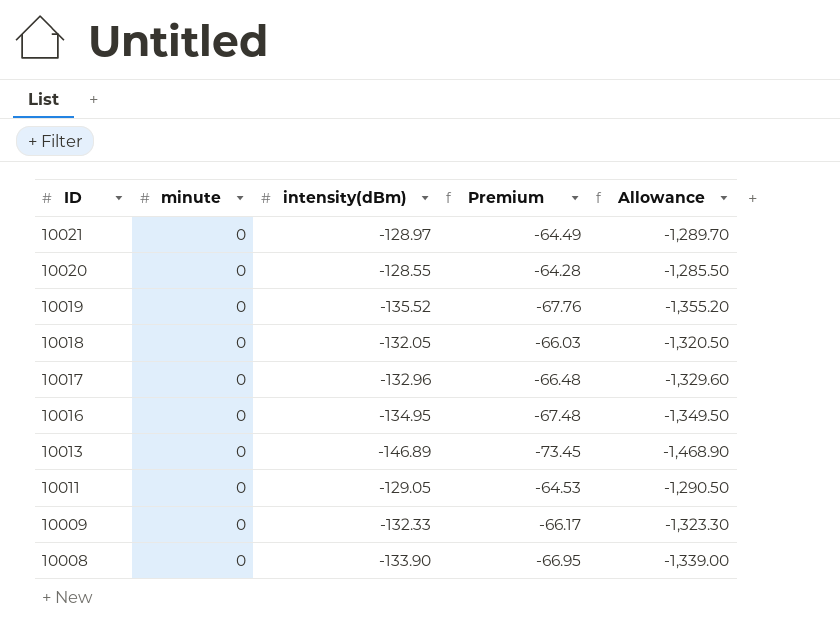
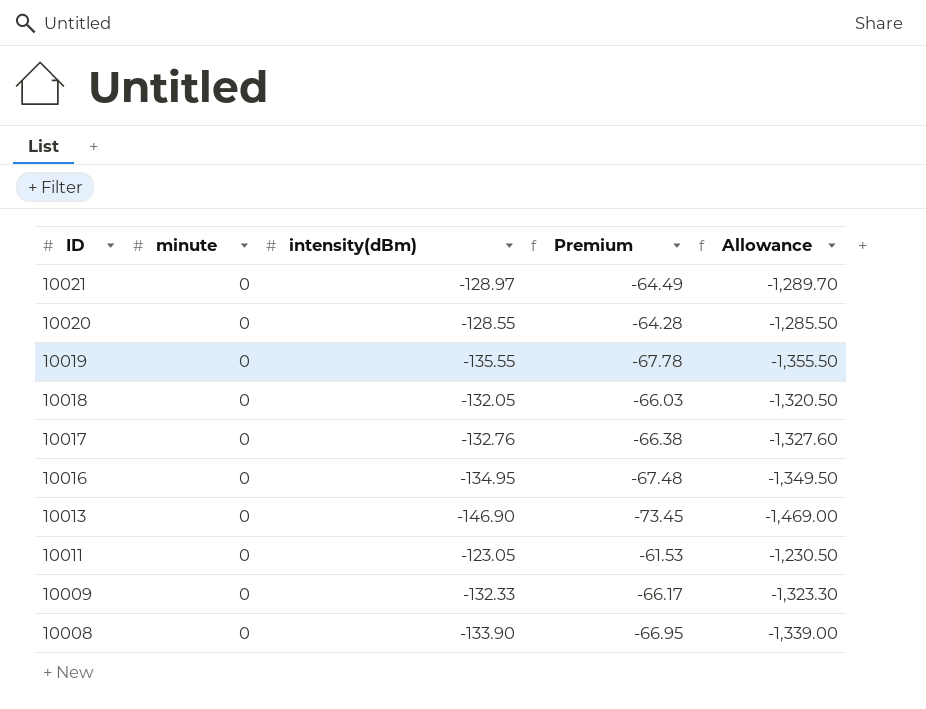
10019 | intensity(dBm): -135.52 -> -135.55
10019 | Premium: -67.76 -> -67.78
10019 | Allowance: -1,355.20 -> -1,355.50
10017 | intensity(dBm): -132.96 -> -132.76
10017 | Premium: -66.48 -> -66.38
10017 | Allowance: -1,329.60 -> -1,327.60
10013 | intensity(dBm): -146.89 -> -146.90
10013 | Allowance: -1,468.90 -> -1,469.00
10011 | intensity(dBm): -129.05 -> -123.05
10011 | Premium: -64.53 -> -61.53
10011 | Allowance: -1,290.50 -> -1,230.50

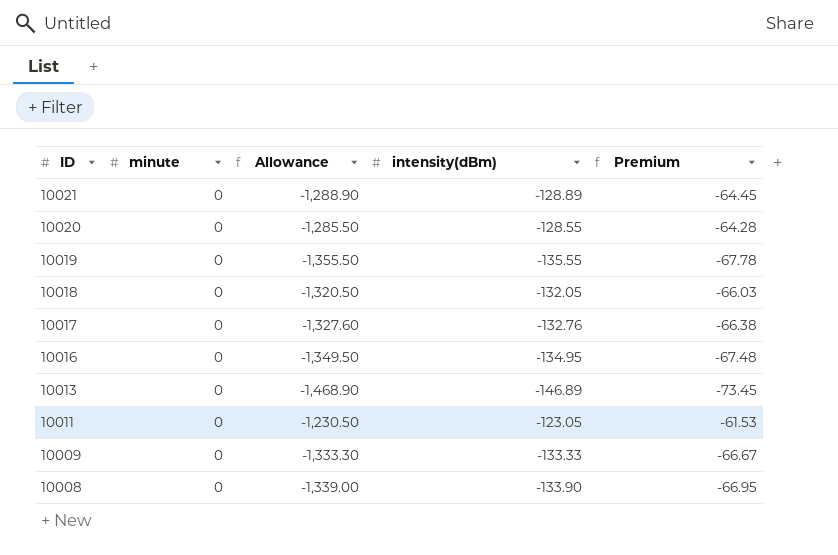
column Allowance | position: 5 -> 3
10021 | Allowance: -1,289.70 -> -1,288.90
10021 | intensity(dBm): -128.97 -> -128.89
10021 | Premium: -64.49 -> -64.45
10013 | Allowance: -1,469.00 -> -1,468.90
10013 | intensity(dBm): -146.90 -> -146.89
10009 | Allowance: -1,323.30 -> -1,333.30
10009 | intensity(dBm): -132.33 -> -133.33
10009 | Premium: -66.17 -> -66.67

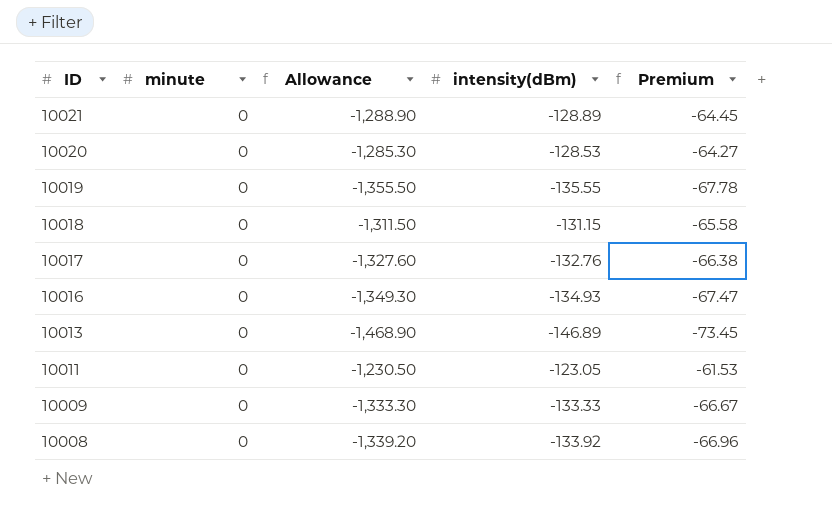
10020 | Allowance: -1,285.50 -> -1,285.30
10020 | intensity(dBm): -128.55 -> -128.53
10020 | Premium: -64.28 -> -64.27
10018 | Allowance: -1,320.50 -> -1,311.50
10018 | intensity(dBm): -132.05 -> -131.15
10018 | Premium: -66.03 -> -65.58
10016 | Allowance: -1,349.50 -> -1,349.30
10016 | intensity(dBm): -134.95 -> -134.93
10016 | Premium: -67.48 -> -67.47
10008 | Allowance: -1,339.00 -> -1,339.20
10008 | intensity(dBm): -133.90 -> -133.92
10008 | Premium: -66.95 -> -66.96

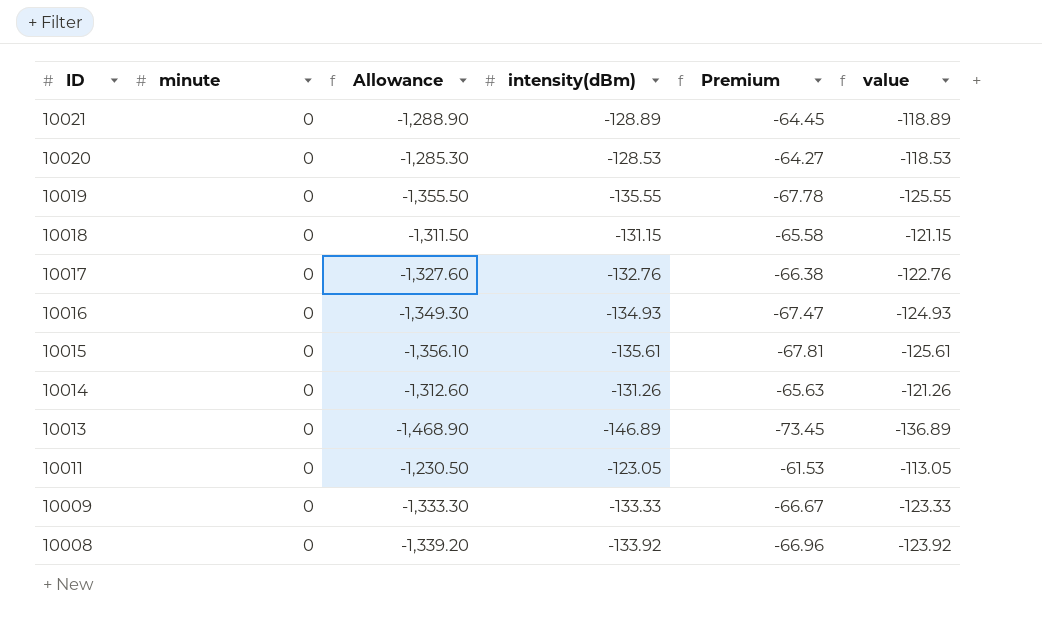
column value | formula: none -> [intensity(dBm)] + 10
row 10015: none -> 0 | -1,356.10 | -135.61 | -67.81 | -125.61
row 10014: none -> 0 | -1,312.60 | -131.26 | -65.63 | -121.26

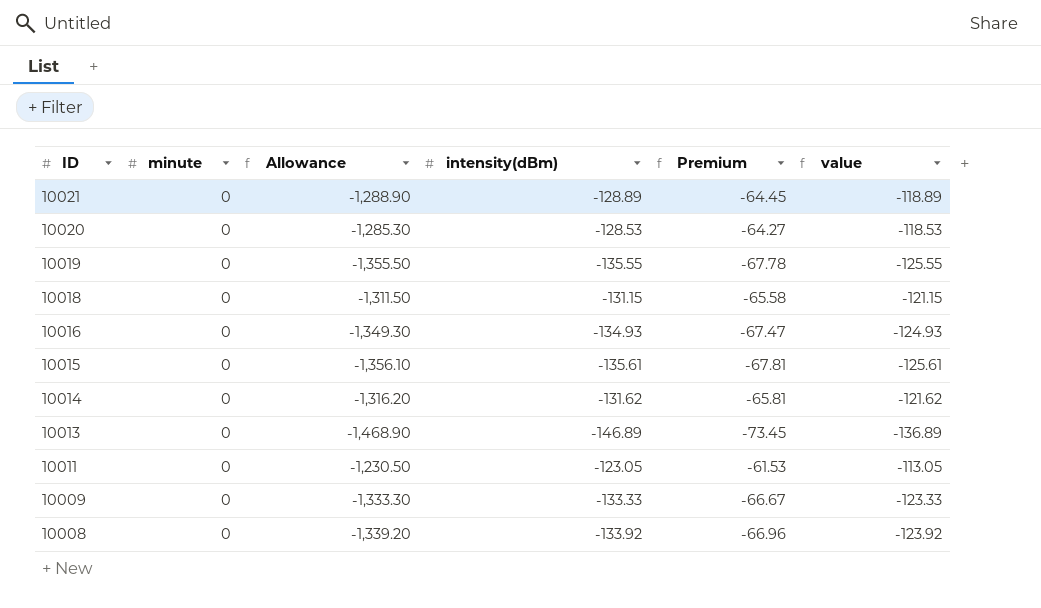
row 10017: 0 | -1,327.60 | -132.76 | -66.38 | -122.76 -> none
10014 | Allowance: -1,312.60 -> -1,316.20
10014 | intensity(dBm): -131.26 -> -131.62
10014 | Premium: -65.63 -> -65.81
10014 | value: -121.26 -> -121.62

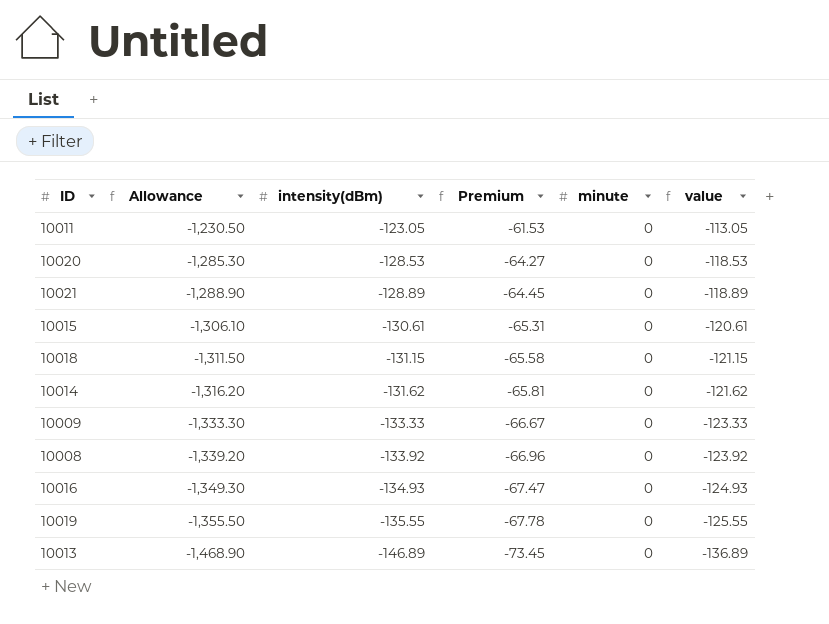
row order: ID descending -> Allowance descending
column minute | position: 2 -> 5
10015 | Allowance: -1,356.10 -> -1,306.10
10015 | intensity(dBm): -135.61 -> -130.61
10015 | Premium: -67.81 -> -65.31
10015 | value: -125.61 -> -120.61

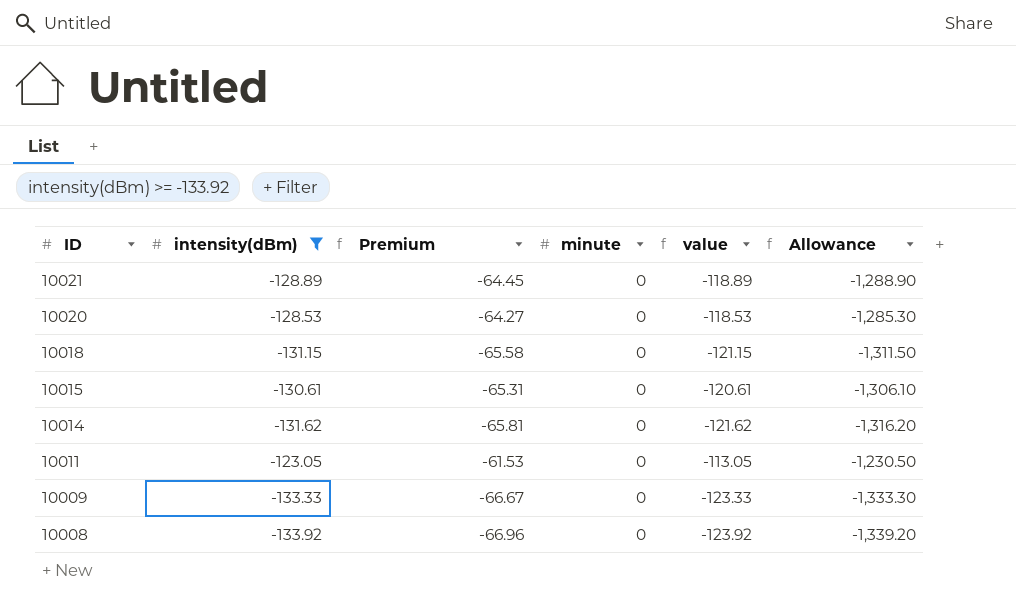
filter: none -> intensity(dBm) >= -133.92
row order: Allowance descending -> ID descending
column Allowance | position: 2 -> 6

